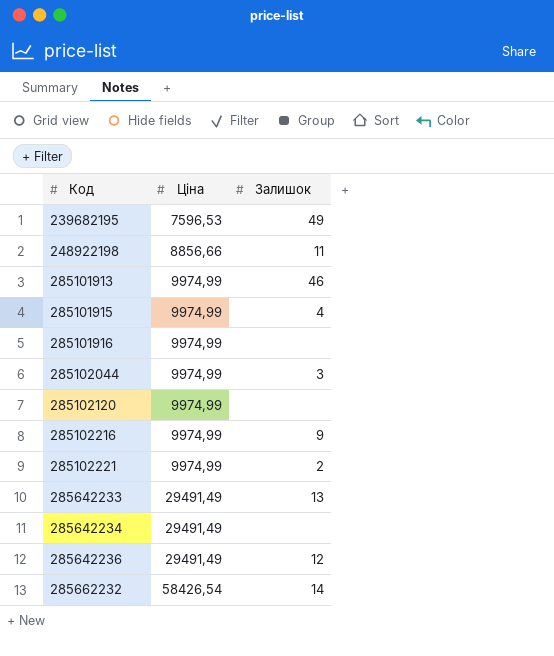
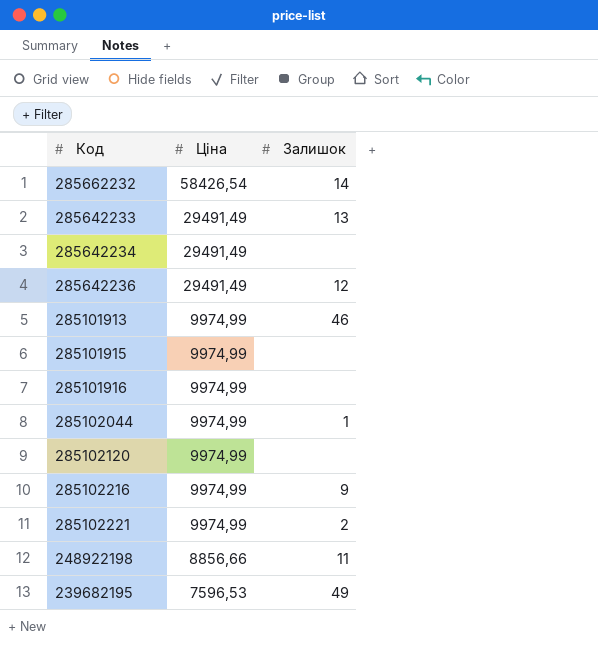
row order: Код ascending -> Ціна descending
285101915 | Залишок: 4 -> none
285102044 | Залишок: 3 -> 1

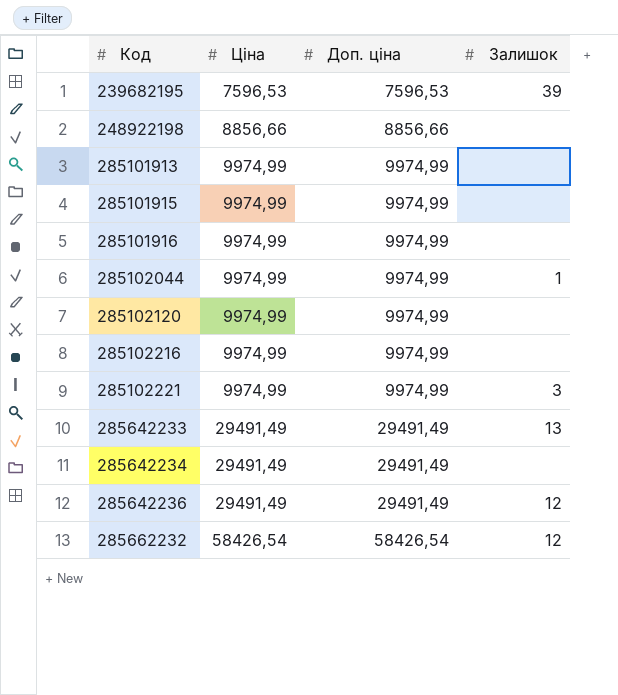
row order: Ціна descending -> Код ascending
column Доп. ціна | position: none -> 3
239682195 | Залишок: 49 -> 39
248922198 | Залишок: 11 -> none
285101913 | Залишок: 46 -> none
285102216 | Залишок: 9 -> none
285102221 | Залишок: 2 -> 3
285662232 | Залишок: 14 -> 12

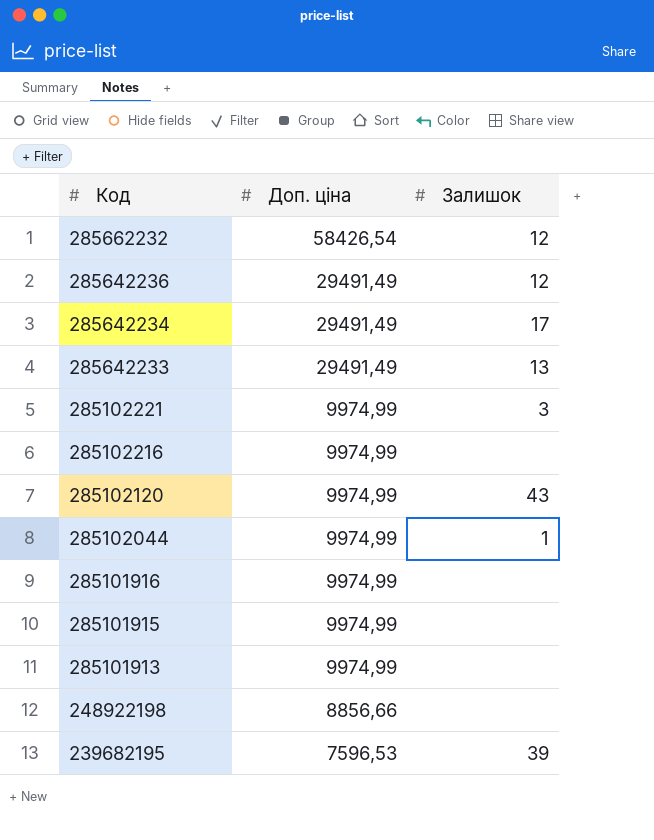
row order: Код ascending -> Код descending
column Ціна | position: 2 -> none
285642234 | Залишок: none -> 17
285102120 | Залишок: none -> 43

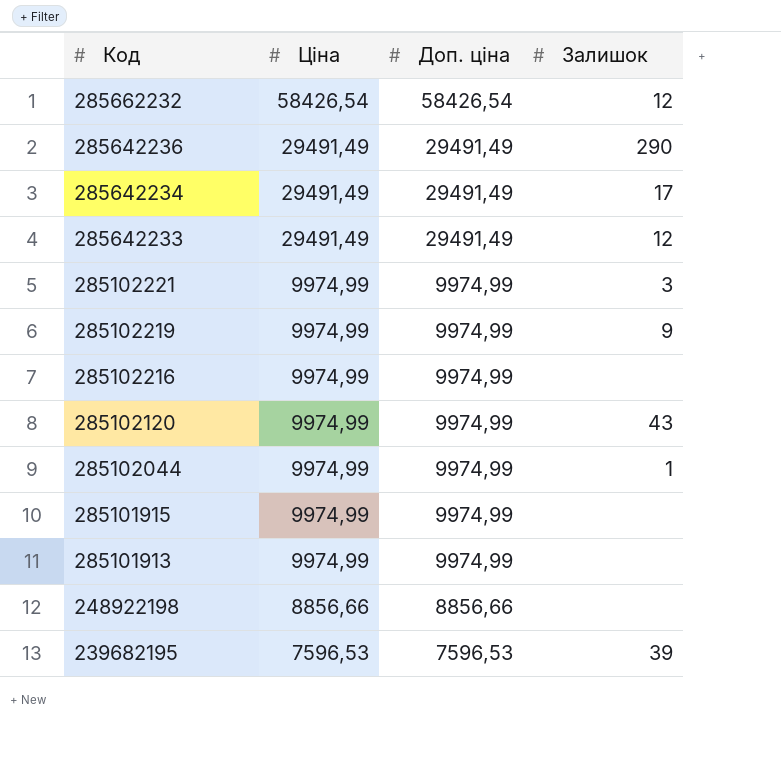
column Ціна | position: none -> 2
row 285101916: 9974,99 | none -> none
285642236 | Залишок: 12 -> 290
285642233 | Залишок: 13 -> 12
row 285102219: none -> 9974,99 | 9974,99 | 9

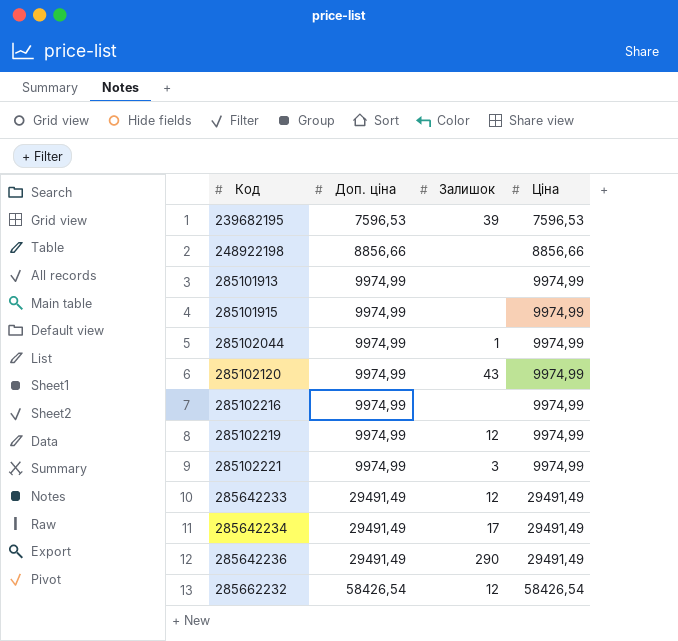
row order: Код descending -> Код ascending
column Ціна | position: 2 -> 4
285102219 | Залишок: 9 -> 12

